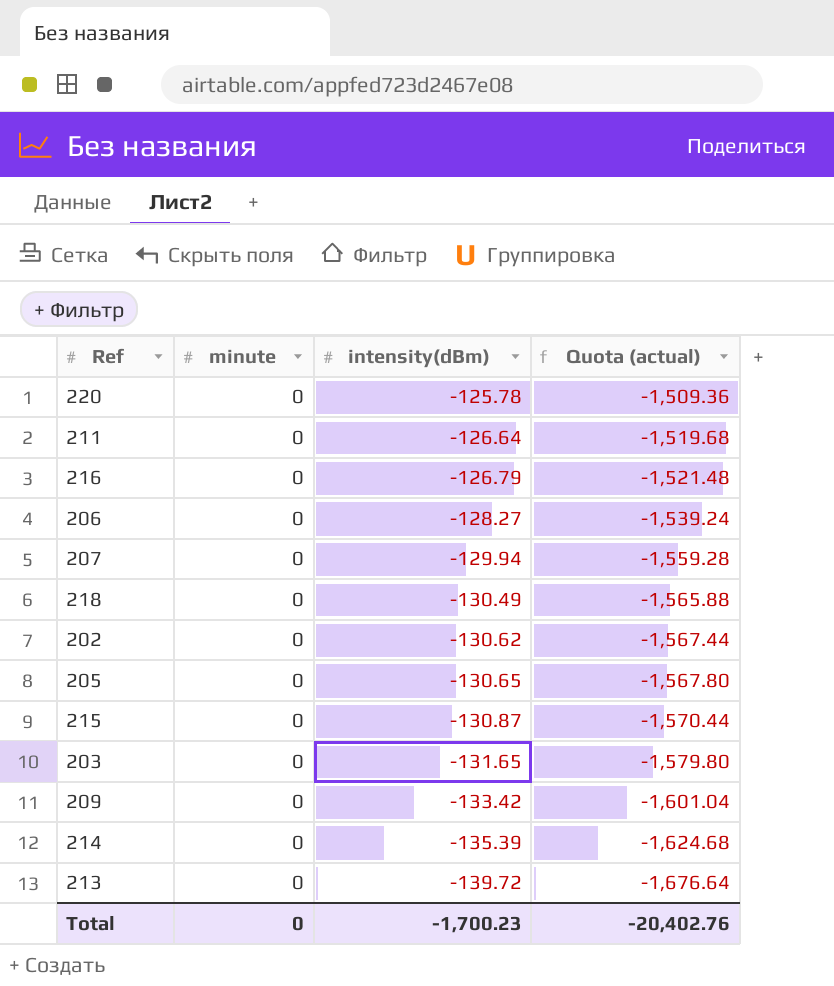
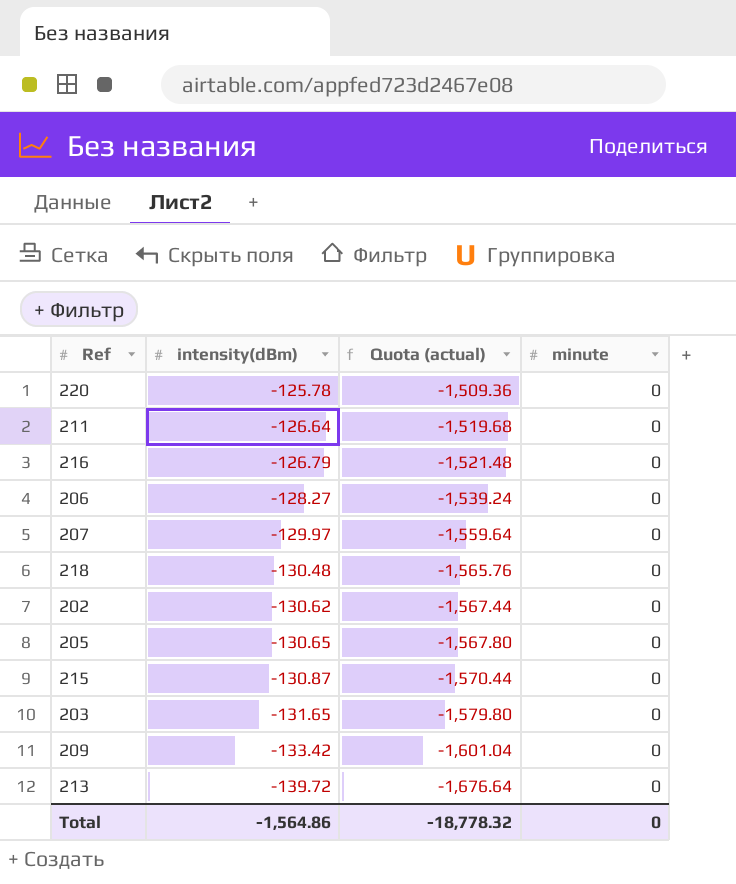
column minute | position: 2 -> 4
row 214: 0 | -135.39 | -1,624.68 -> none
207 | intensity(dBm): -129.94 -> -129.97
207 | Quota (actual): -1,559.28 -> -1,559.64
218 | intensity(dBm): -130.49 -> -130.48
218 | Quota (actual): -1,565.88 -> -1,565.76
Total | intensity(dBm): -1,700.23 -> -1,564.86
Total | Quota (actual): -20,402.76 -> -18,778.32

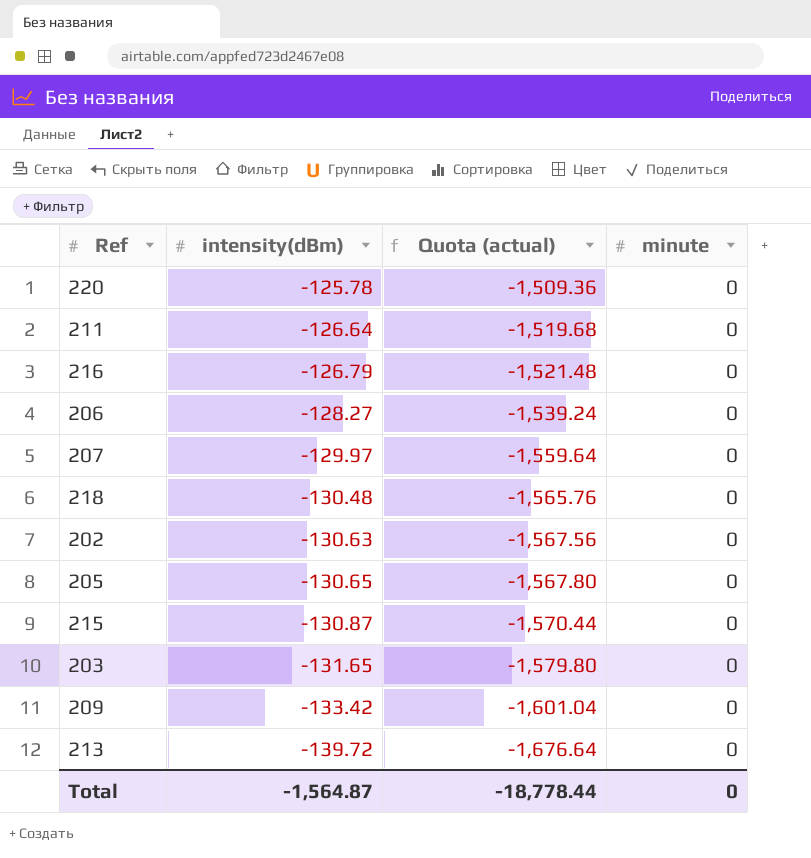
202 | intensity(dBm): -130.62 -> -130.63
202 | Quota (actual): -1,567.44 -> -1,567.56
Total | intensity(dBm): -1,564.86 -> -1,564.87
Total | Quota (actual): -18,778.32 -> -18,778.44

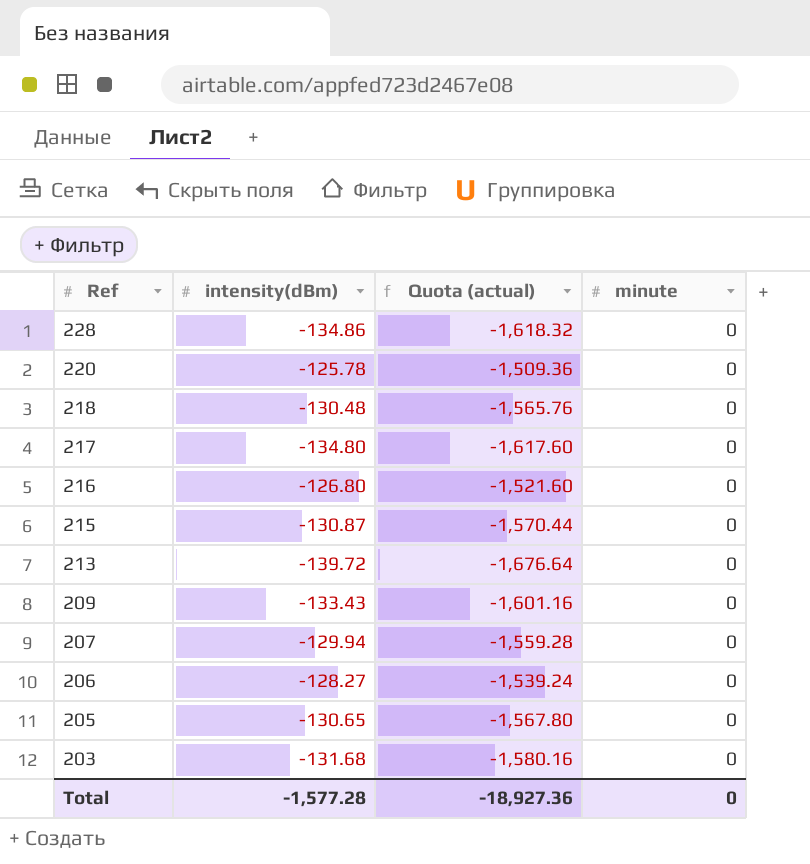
row order: intensity(dBm) descending -> Ref descending
row 211: -126.64 | -1,519.68 | 0 -> none
row 202: -130.63 | -1,567.56 | 0 -> none
row 228: none -> -134.86 | -1,618.32 | 0
row 217: none -> -134.80 | -1,617.60 | 0
216 | intensity(dBm): -126.79 -> -126.80
216 | Quota (actual): -1,521.48 -> -1,521.60
209 | intensity(dBm): -133.42 -> -133.43
209 | Quota (actual): -1,601.04 -> -1,601.16
207 | intensity(dBm): -129.97 -> -129.94
207 | Quota (actual): -1,559.64 -> -1,559.28
203 | intensity(dBm): -131.65 -> -131.68
203 | Quota (actual): -1,579.80 -> -1,580.16
Total | intensity(dBm): -1,564.87 -> -1,577.28
Total | Quota (actual): -18,778.44 -> -18,927.36

